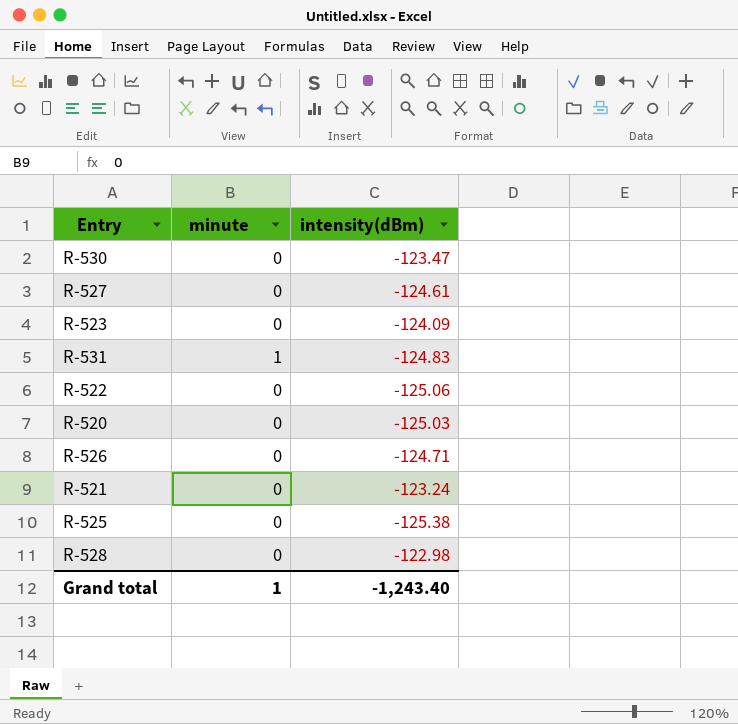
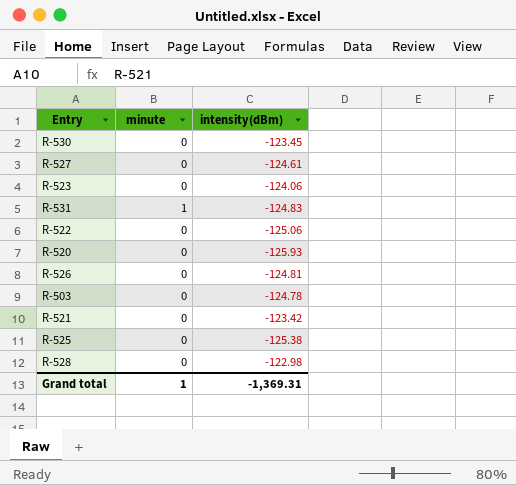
R-530 | intensity(dBm): -123.47 -> -123.45
R-523 | intensity(dBm): -124.09 -> -124.06
R-520 | intensity(dBm): -125.03 -> -125.93
R-526 | intensity(dBm): -124.71 -> -124.81
row R-503: none -> 0 | -124.78
R-521 | intensity(dBm): -123.24 -> -123.42
Grand total | intensity(dBm): -1,243.40 -> -1,369.31

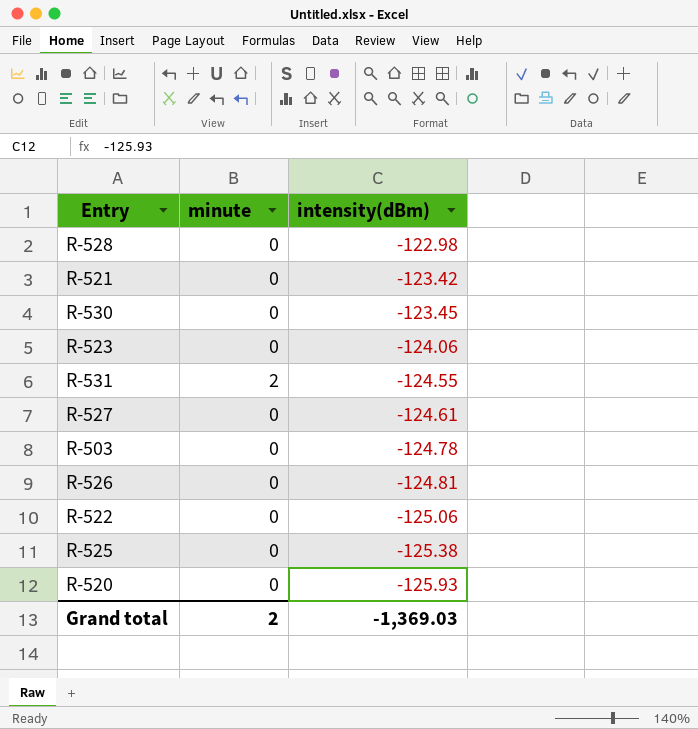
row order: none -> intensity(dBm) descending
R-531 | minute: 1 -> 2
R-531 | intensity(dBm): -124.83 -> -124.55
Grand total | minute: 1 -> 2
Grand total | intensity(dBm): -1,369.31 -> -1,369.03

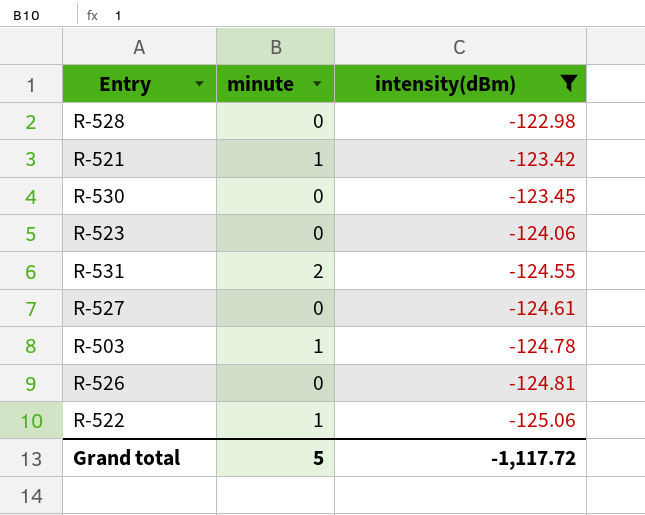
filter: none -> intensity(dBm) >= -125.06
R-521 | minute: 0 -> 1
R-503 | minute: 0 -> 1
R-522 | minute: 0 -> 1
Grand total | minute: 2 -> 5
Grand total | intensity(dBm): -1,369.03 -> -1,117.72

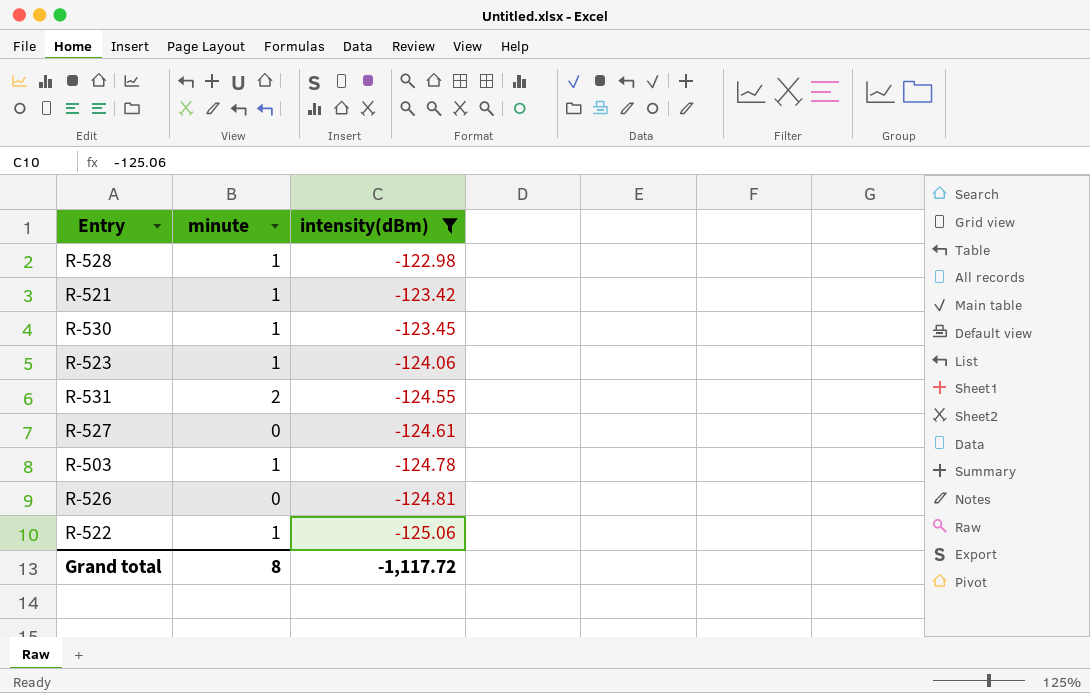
R-528 | minute: 0 -> 1
R-530 | minute: 0 -> 1
R-523 | minute: 0 -> 1
Grand total | minute: 5 -> 8

